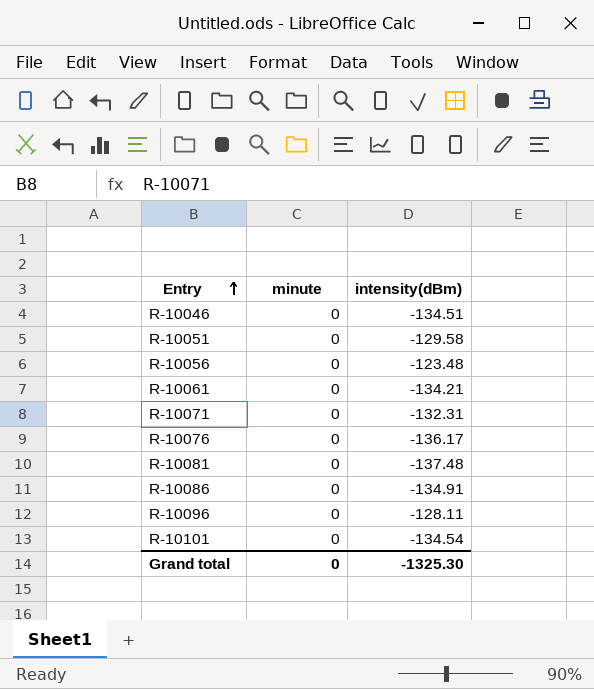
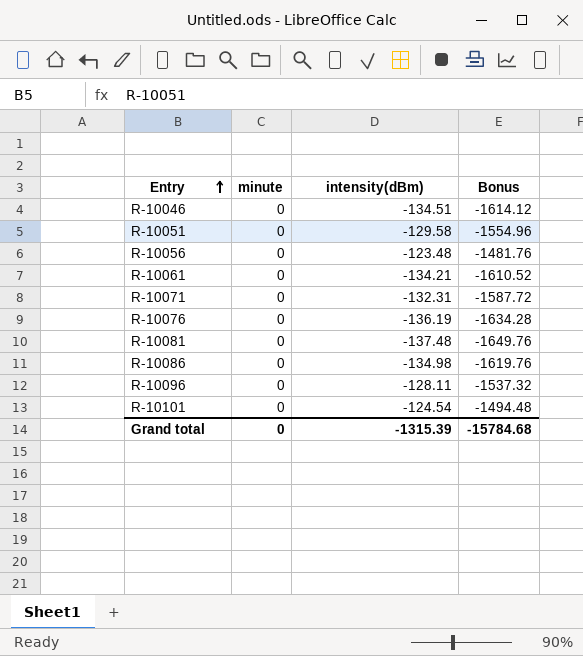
column Bonus | formula: none -> [intensity(dBm)] * 12
R-10076 | intensity(dBm): -136.17 -> -136.19
R-10086 | intensity(dBm): -134.91 -> -134.98
R-10101 | intensity(dBm): -134.54 -> -124.54
Grand total | intensity(dBm): -1325.30 -> -1315.39

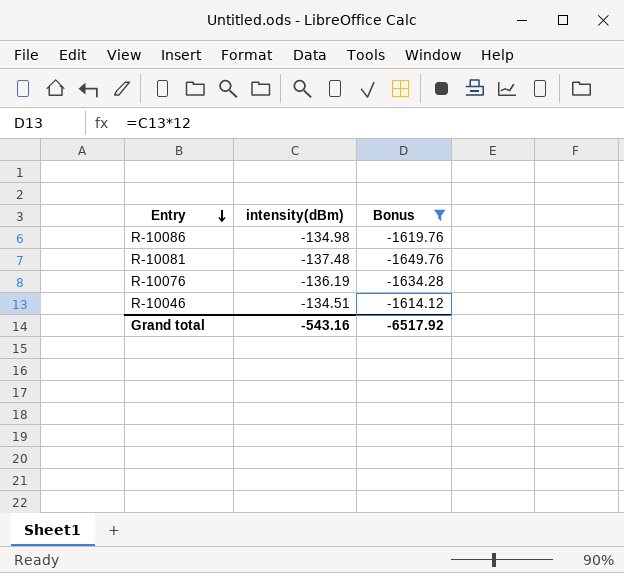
filter: none -> Bonus <= -1614.12
row order: Entry ascending -> Entry descending
column minute | position: 2 -> none
Grand total | intensity(dBm): -1315.39 -> -543.16
Grand total | Bonus: -15784.68 -> -6517.92

